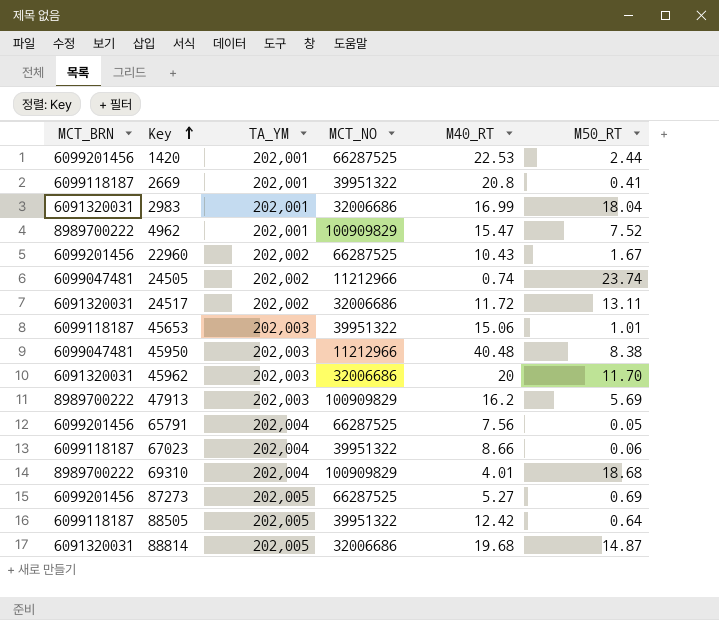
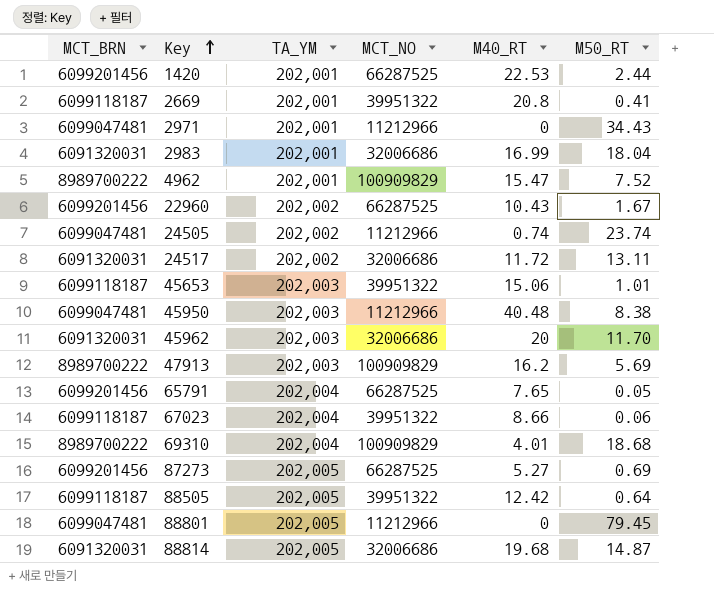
row 2971: none -> 6099047481 | 202,001 | 11212966 | 0 | 34.43
65791 | M40_RT: 7.56 -> 7.65
row 88801: none -> 6099047481 | 202,005 | 11212966 | 0 | 79.45

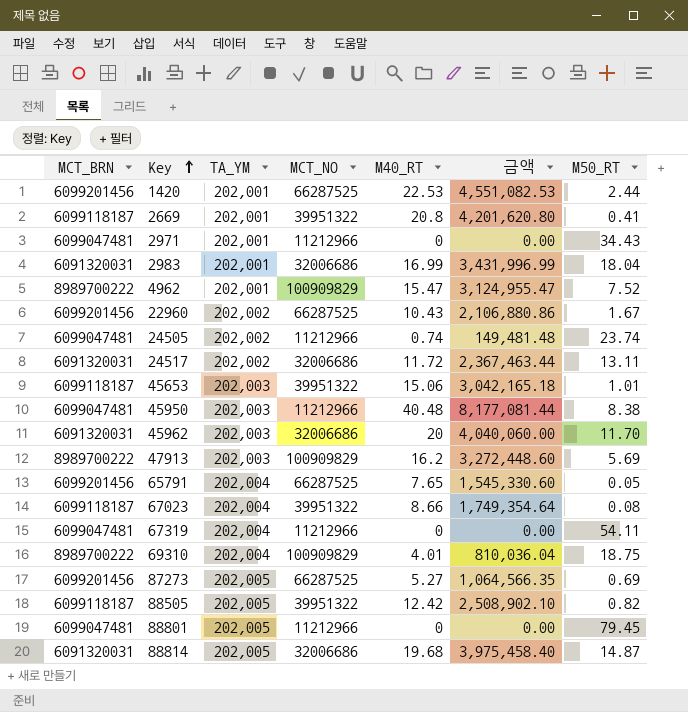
column 금액 | formula: none -> [TA_YM] * [M40_RT]
67023 | M50_RT: 0.06 -> 0.08
row 67319: none -> 6099047481 | 202,004 | 11212966 | 0 | 0.00 | 54.11
69310 | M50_RT: 18.68 -> 18.75
88505 | M50_RT: 0.64 -> 0.82

